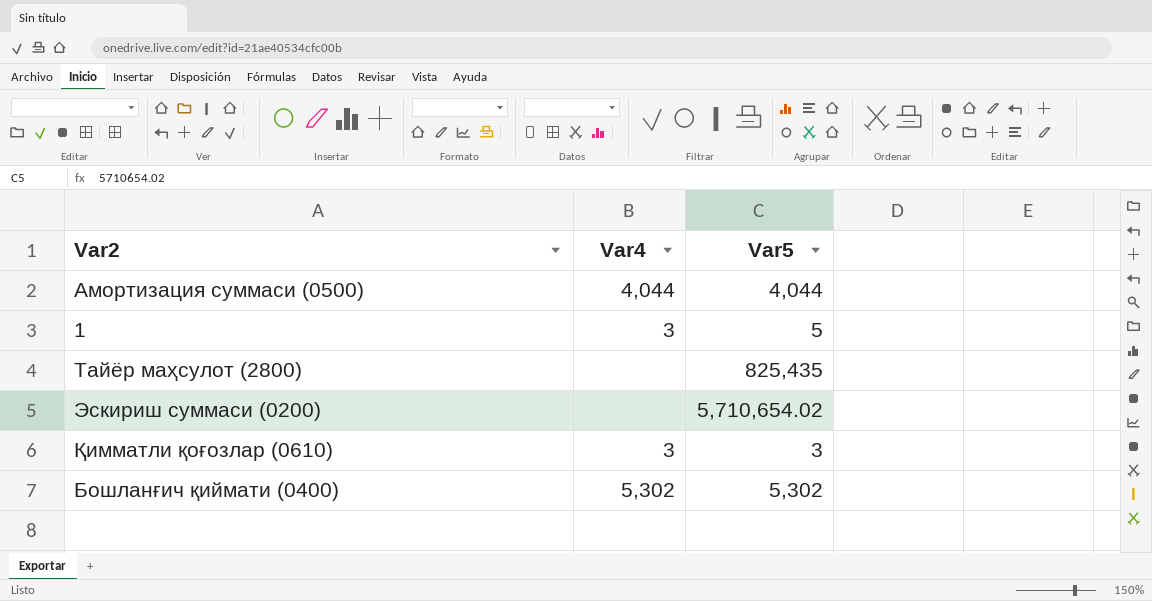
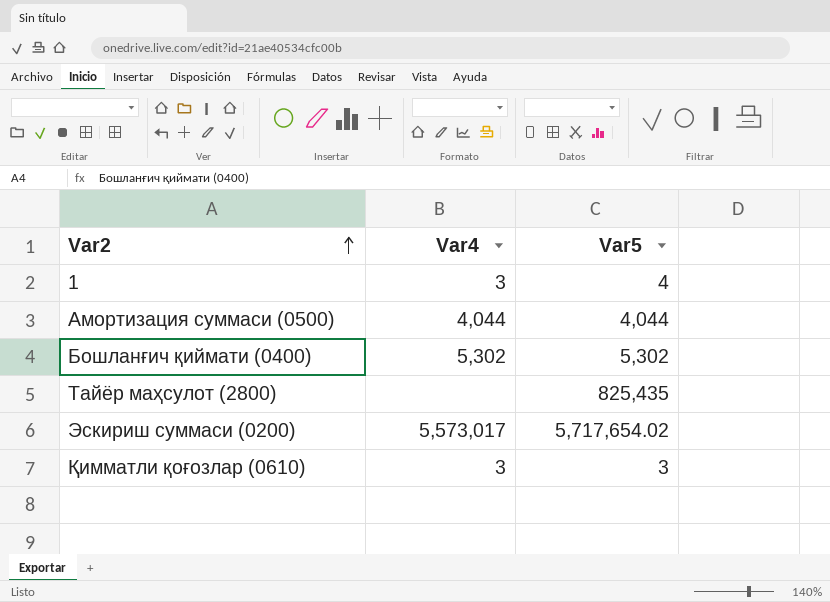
row order: none -> Var2 ascending
1 | Var5: 5 -> 4
Эскириш суммаси (0200) | Var4: none -> 5,573,017
Эскириш суммаси (0200) | Var5: 5,710,654.02 -> 5,717,654.02

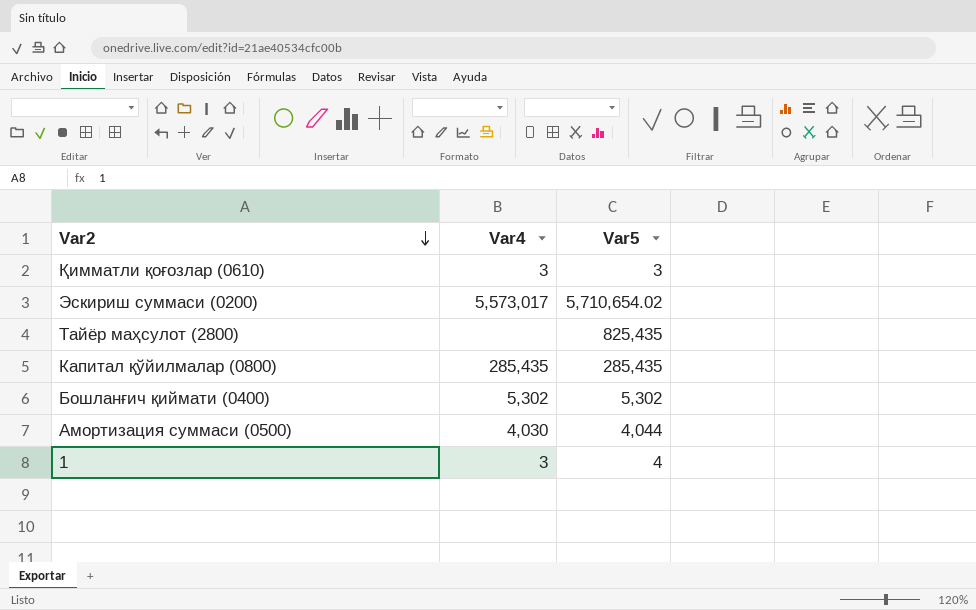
row order: Var2 ascending -> Var2 descending
Эскириш суммаси (0200) | Var5: 5,717,654.02 -> 5,710,654.02
row Капитал қўйилмалар (0800): none -> 285,435 | 285,435
Амортизация суммаси (0500) | Var4: 4,044 -> 4,030

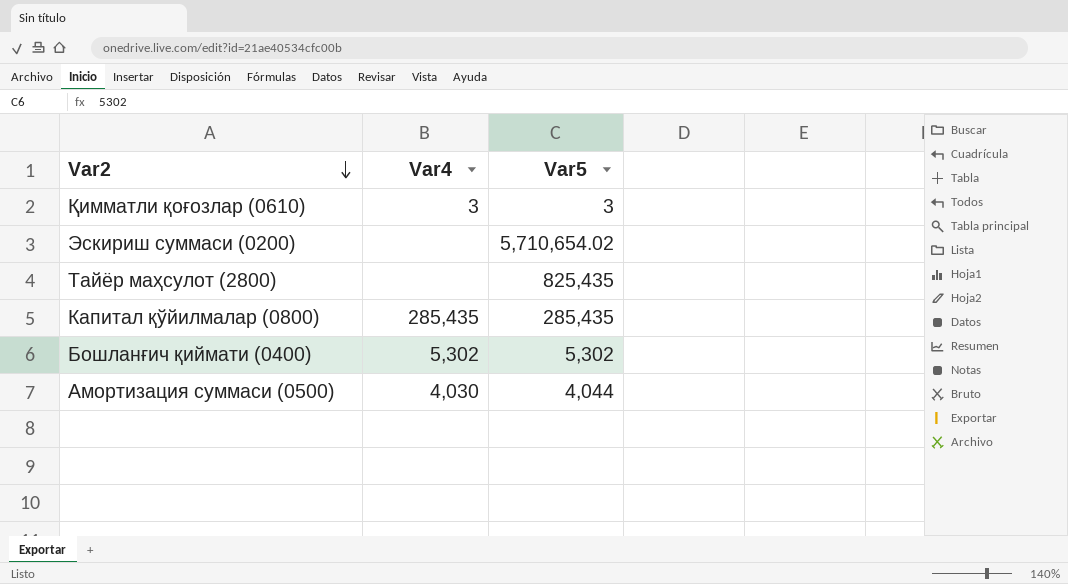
row 1: 3 | 4 -> none
Эскириш суммаси (0200) | Var4: 5,573,017 -> none

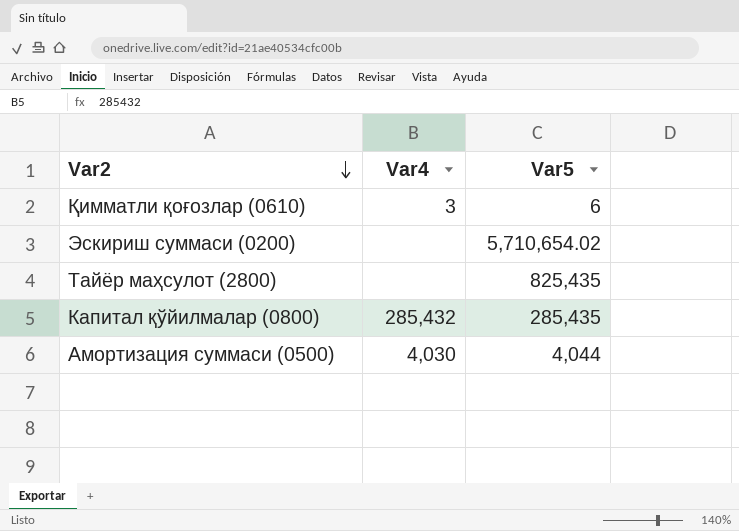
row Бошланғич қиймати (0400): 5,302 | 5,302 -> none
Қимматли қоғозлар (0610) | Var5: 3 -> 6
Капитал қўйилмалар (0800) | Var4: 285,435 -> 285,432

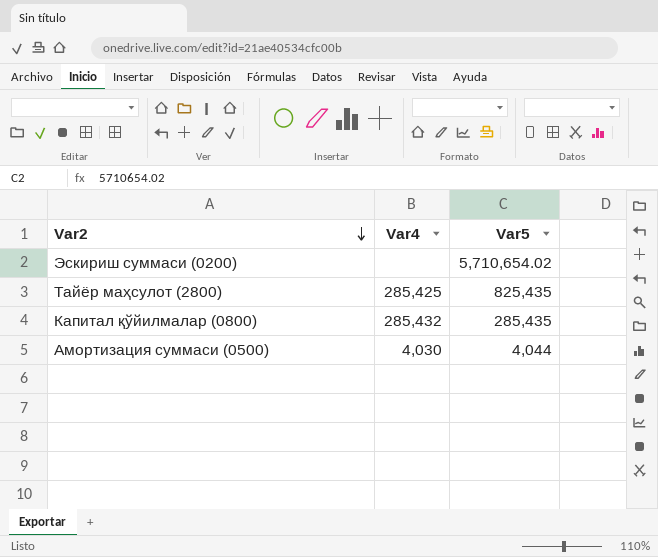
row Қимматли қоғозлар (0610): 3 | 6 -> none
Тайёр маҳсулот (2800) | Var4: none -> 285,425

